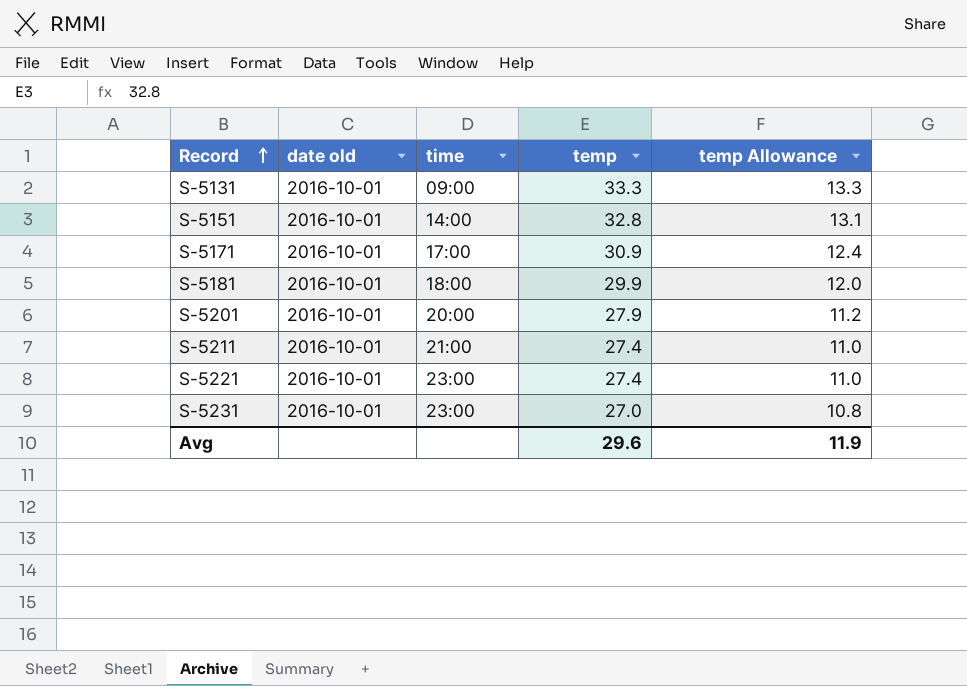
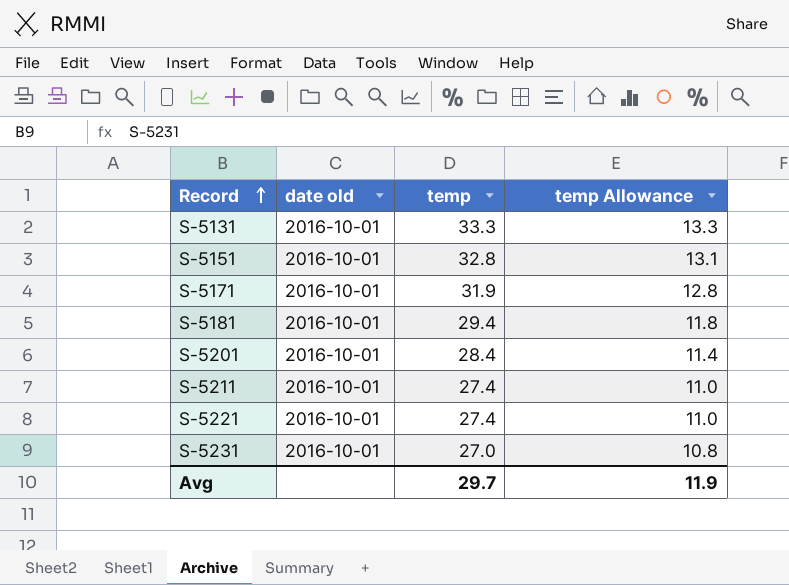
column time | position: 3 -> none
S-5171 | temp: 30.9 -> 31.9
S-5171 | temp Allowance: 12.4 -> 12.8
S-5181 | temp: 29.9 -> 29.4
S-5181 | temp Allowance: 12.0 -> 11.8
S-5201 | temp: 27.9 -> 28.4
S-5201 | temp Allowance: 11.2 -> 11.4
Avg | temp: 29.6 -> 29.7

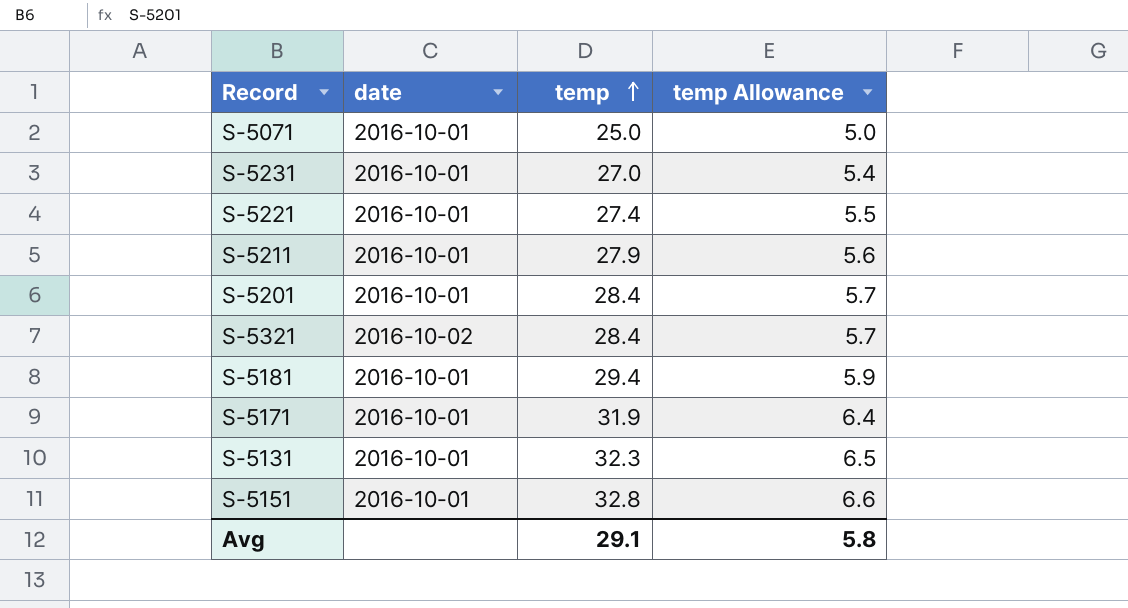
row order: Record ascending -> temp ascending
column name: date old -> date
column temp Allowance | formula: [temp] * 0.4 -> [temp] * 0.2
row S-5071: none -> 2016-10-01 | 25.0 | 5.0
S-5211 | temp: 27.4 -> 27.9
row S-5321: none -> 2016-10-02 | 28.4 | 5.7
S-5131 | temp: 33.3 -> 32.3
Avg | temp: 29.7 -> 29.1
Avg | temp Allowance: 11.9 -> 5.8

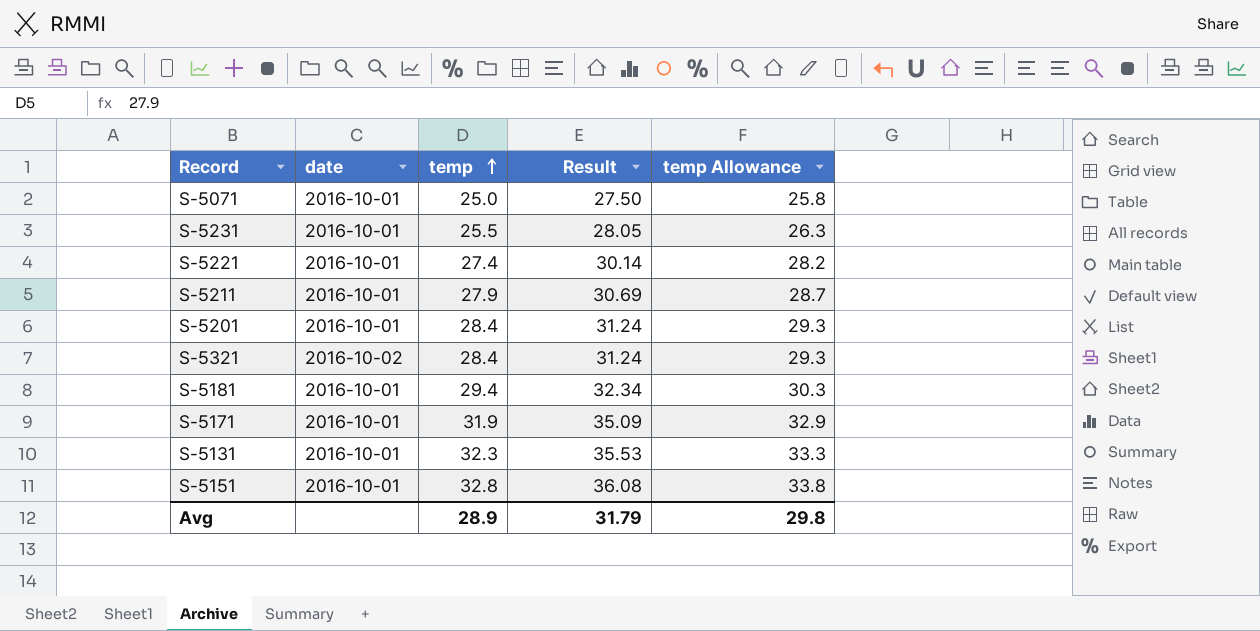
column Result | formula: none -> [temp] * 1.1
column temp Allowance | formula: [temp] * 0.2 -> [temp] * 1.03
S-5231 | temp: 27.0 -> 25.5
Avg | temp: 29.1 -> 28.9
Avg | temp Allowance: 5.8 -> 29.8

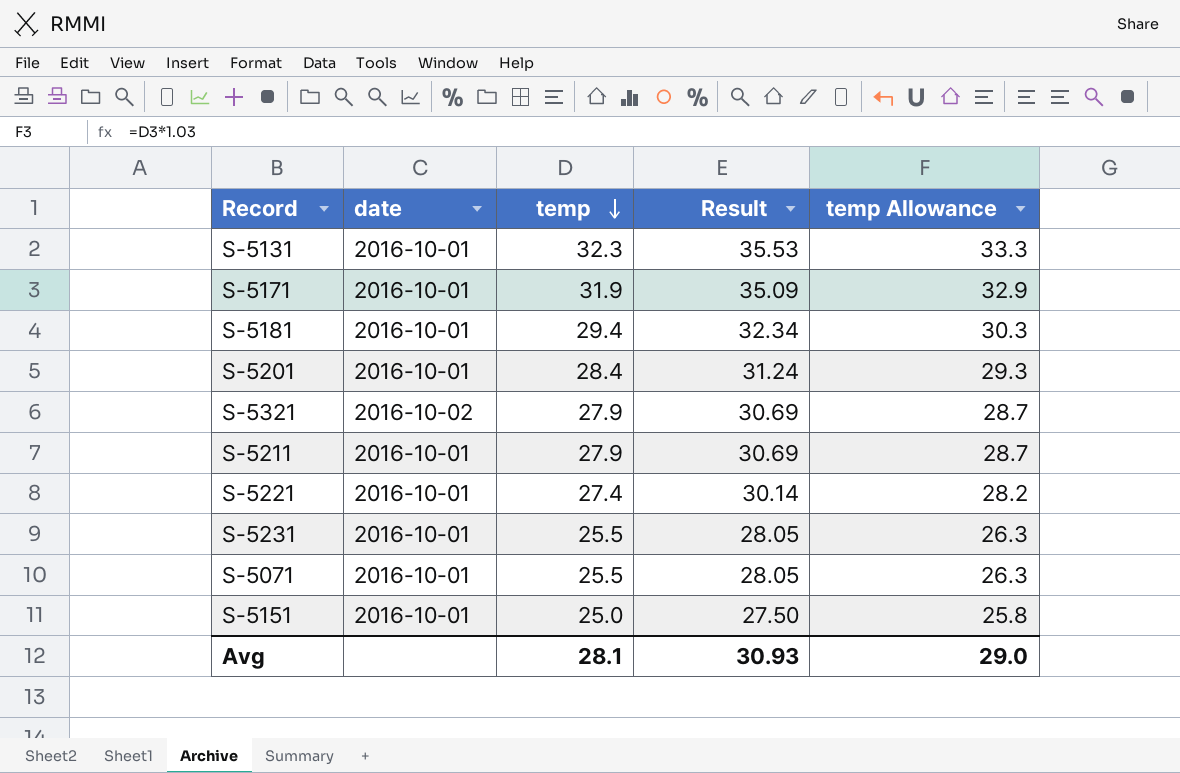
row order: temp ascending -> temp descending
S-5321 | temp: 28.4 -> 27.9
S-5321 | Result: 31.24 -> 30.69
S-5321 | temp Allowance: 29.3 -> 28.7
S-5071 | temp: 25.0 -> 25.5
S-5071 | Result: 27.50 -> 28.05
S-5071 | temp Allowance: 25.8 -> 26.3
S-5151 | temp: 32.8 -> 25.0
S-5151 | Result: 36.08 -> 27.50
S-5151 | temp Allowance: 33.8 -> 25.8
Avg | temp: 28.9 -> 28.1
Avg | Result: 31.79 -> 30.93
Avg | temp Allowance: 29.8 -> 29.0

